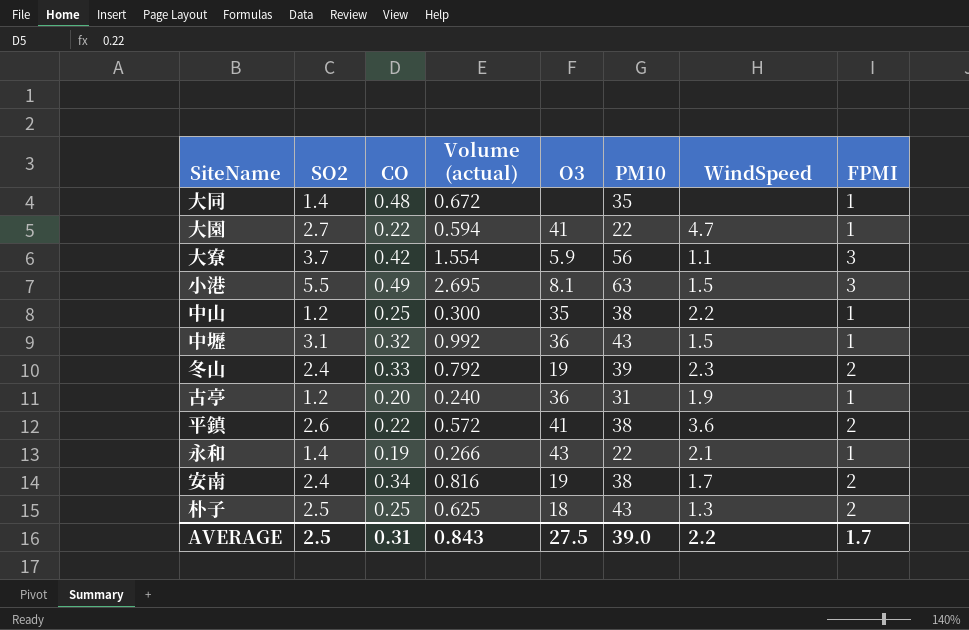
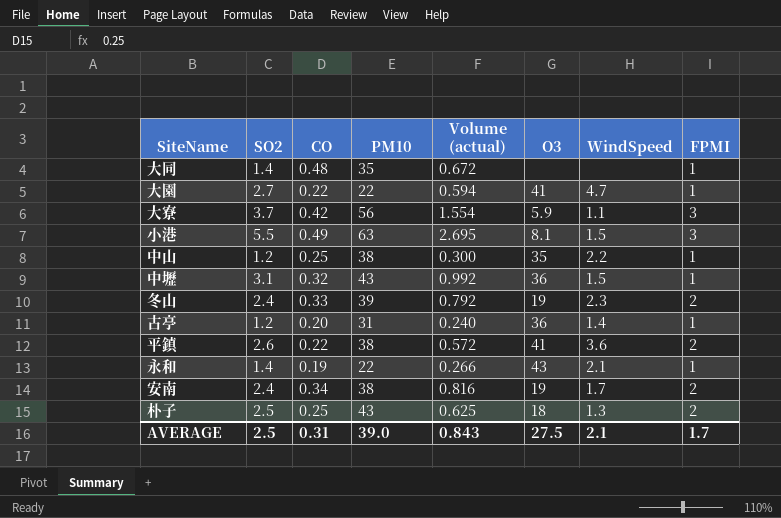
column PM10 | position: 6 -> 4
古亭 | WindSpeed: 1.9 -> 1.4
AVERAGE | WindSpeed: 2.2 -> 2.1

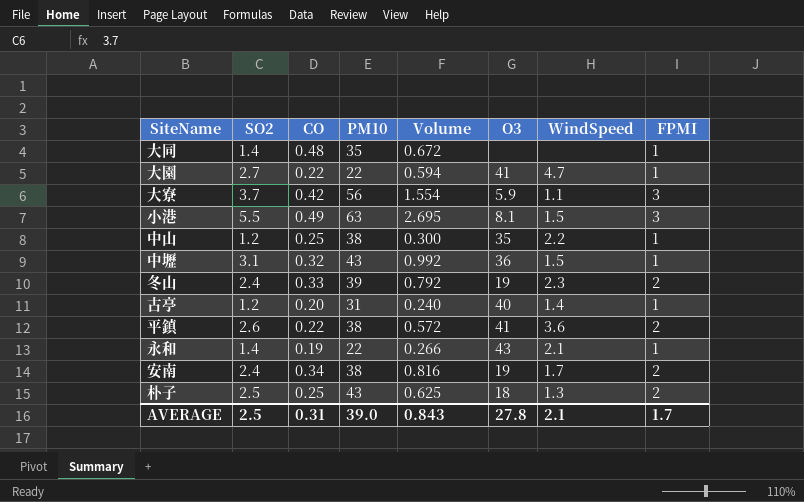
column name: Volume (actual) -> Volume
古亭 | O3: 36 -> 40
AVERAGE | O3: 27.5 -> 27.8

